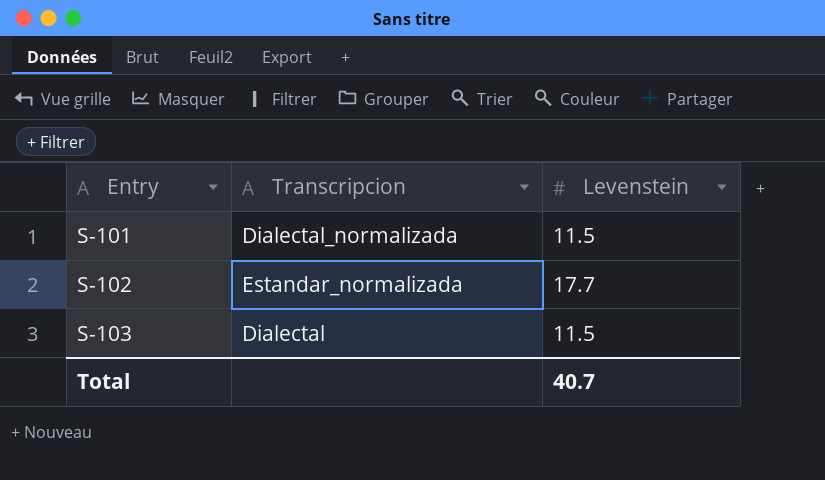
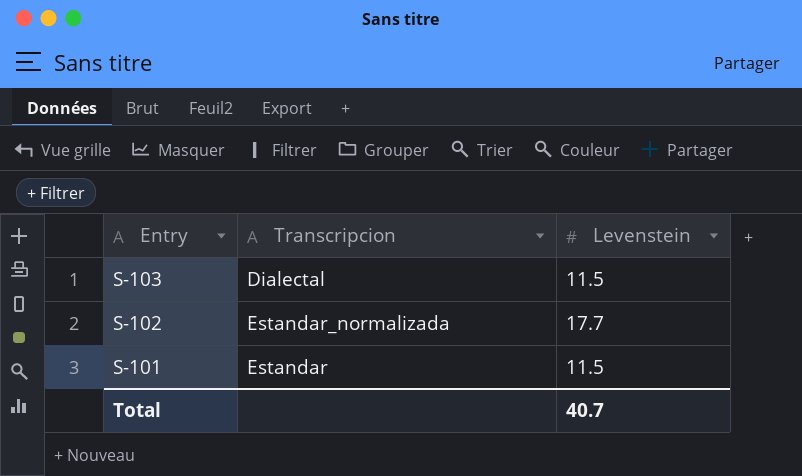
row order: Entry ascending -> Entry descending
S-101 | Transcripcion: Dialectal_normalizada -> Estandar

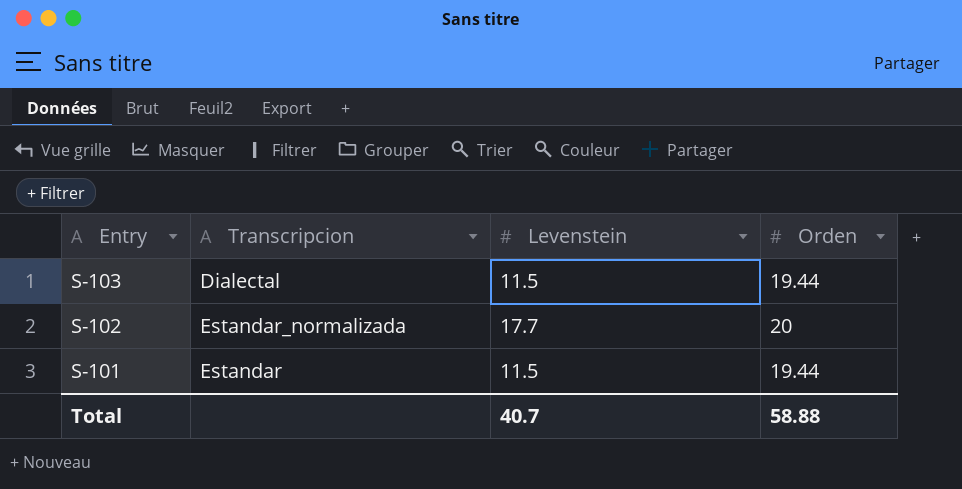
column Orden | position: none -> 4

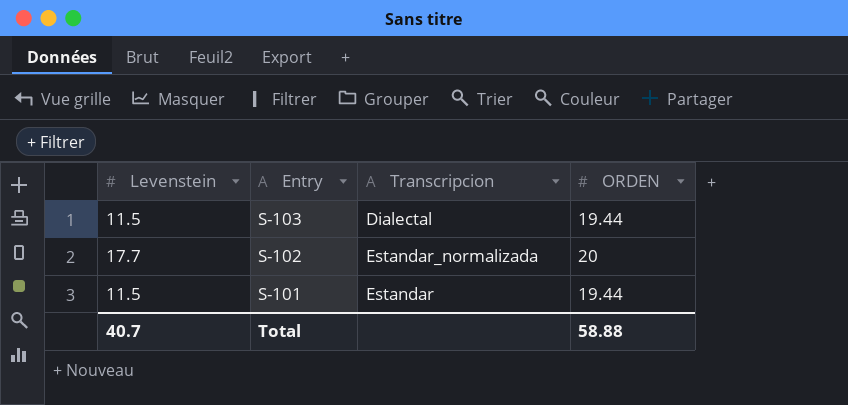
column Levenstein | position: 3 -> 1
column name: Orden -> ORDEN

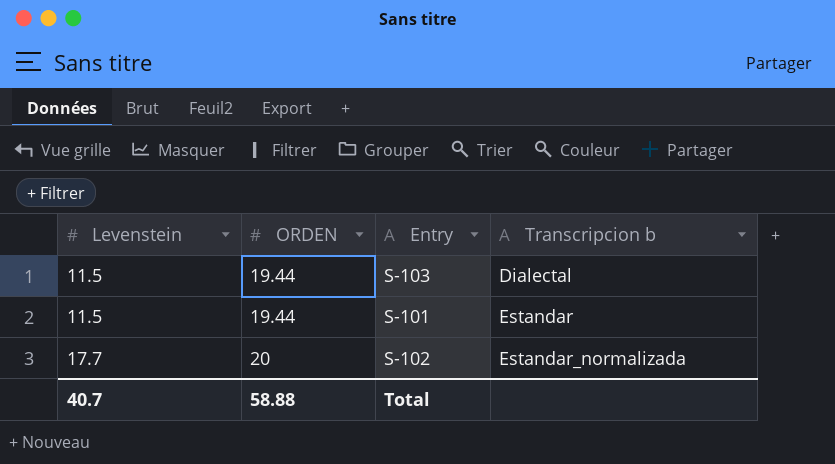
row order: Entry descending -> Levenstein ascending
column ORDEN | position: 4 -> 2
column name: Transcripcion -> Transcripcion b

